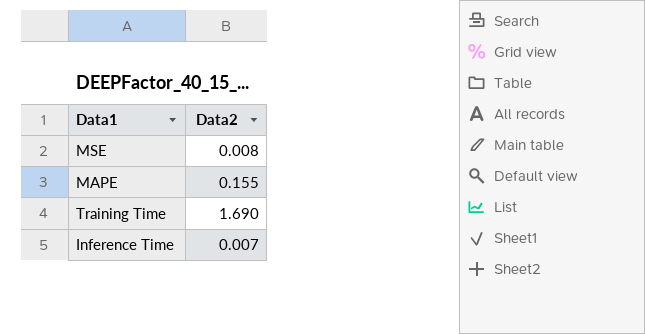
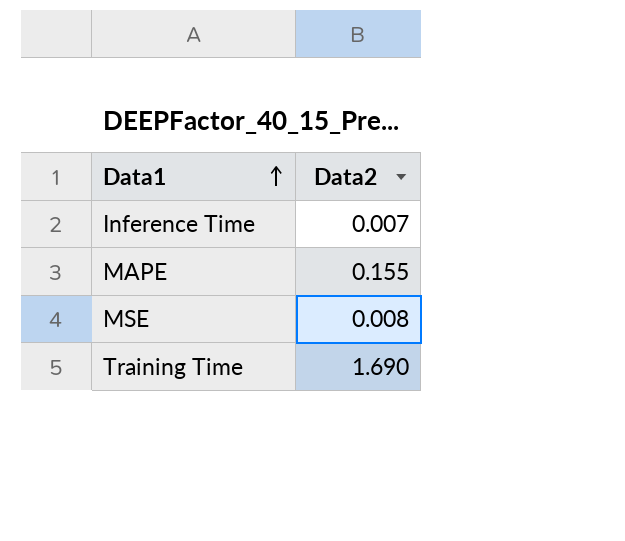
row order: none -> Data1 ascending

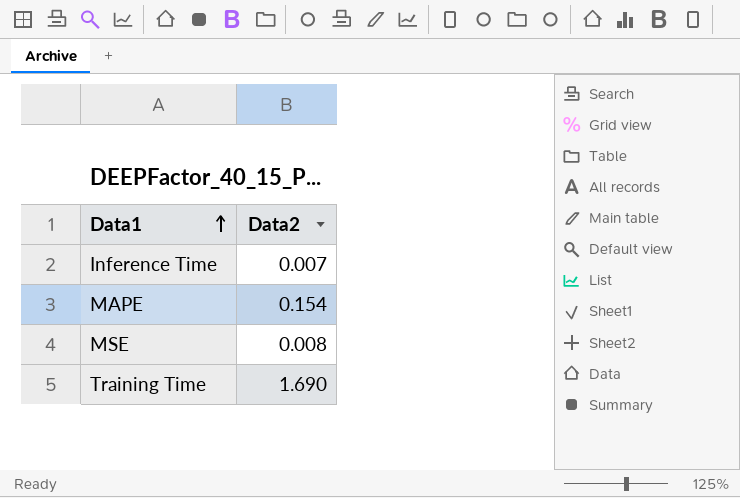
MAPE | Data2: 0.155 -> 0.154

